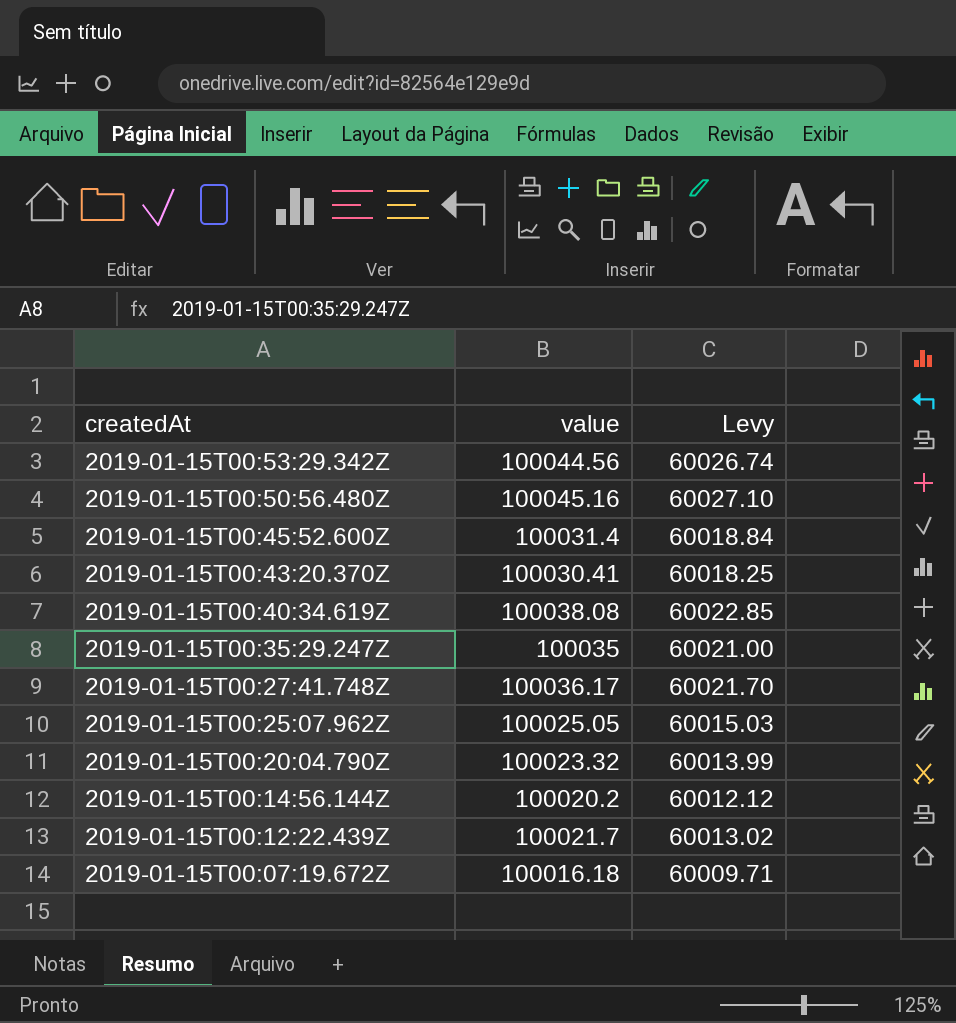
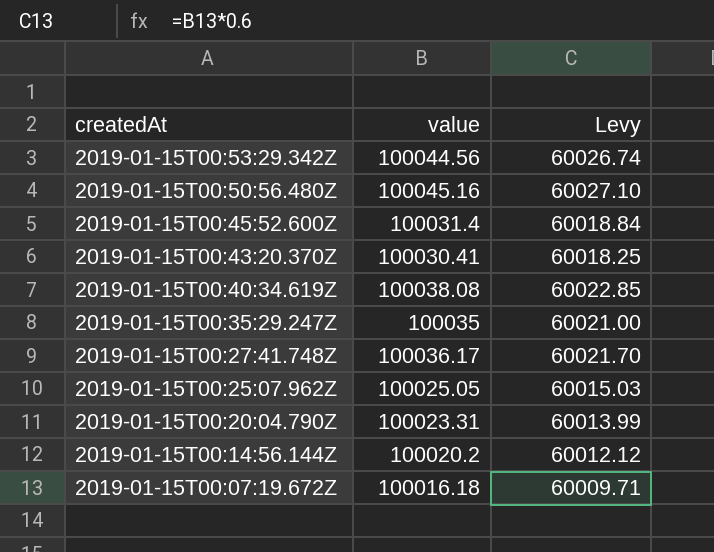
row 2019-01-15T00:12:22.439Z: 100021.7 | 60013.02 -> none
2019-01-15T00:20:04.790Z | value: 100023.32 -> 100023.31

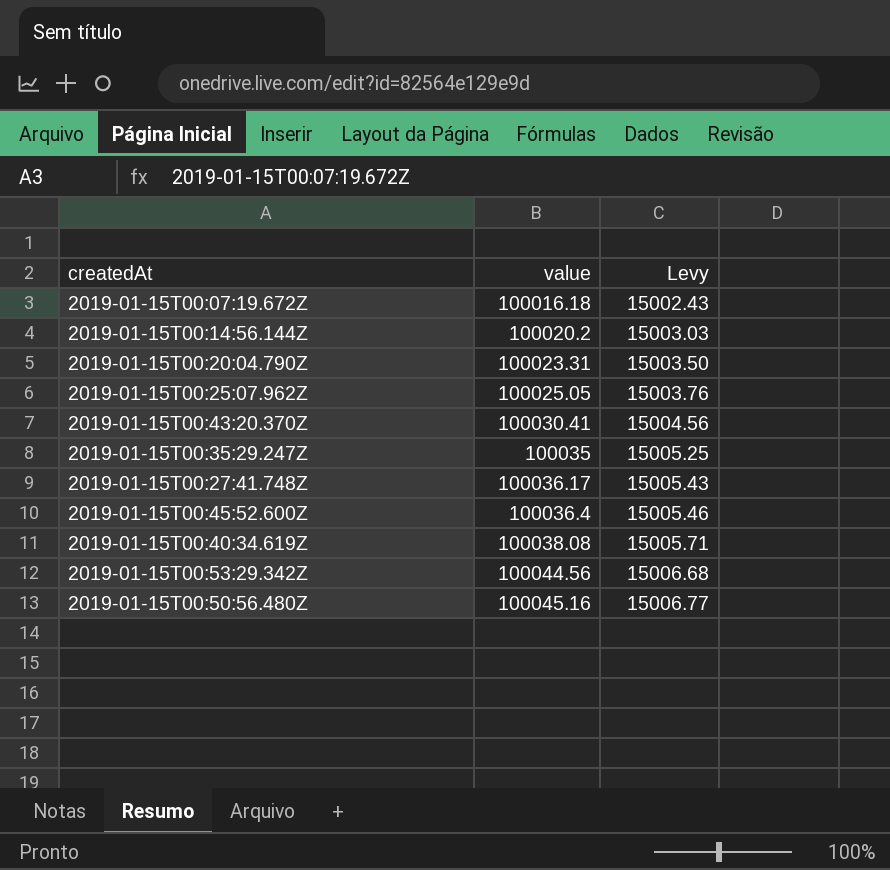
row order: createdAt descending -> value ascending
column Levy | formula: [value] * 0.6 -> [value] * 0.15
2019-01-15T00:45:52.600Z | value: 100031.4 -> 100036.4

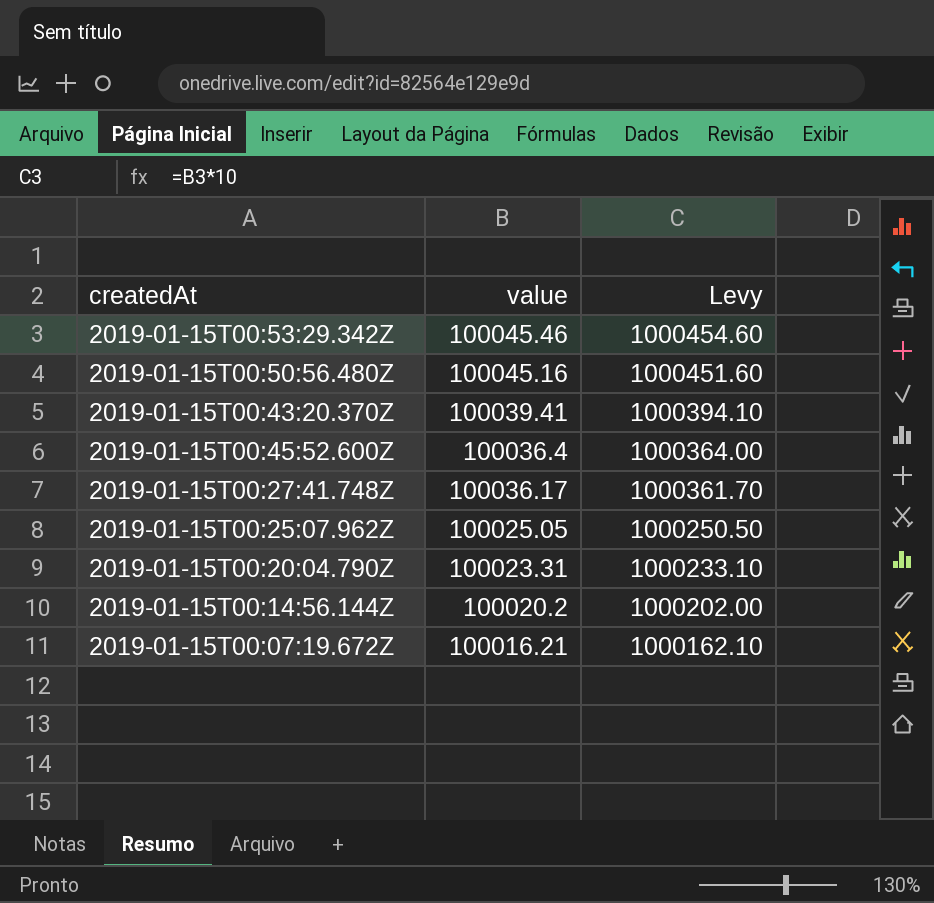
row order: value ascending -> value descending
column Levy | formula: [value] * 0.15 -> [value] * 10
row 2019-01-15T00:35:29.247Z: 100035 | 15005.25 -> none
row 2019-01-15T00:40:34.619Z: 100038.08 | 15005.71 -> none
2019-01-15T00:53:29.342Z | value: 100044.56 -> 100045.46
2019-01-15T00:43:20.370Z | value: 100030.41 -> 100039.41
2019-01-15T00:07:19.672Z | value: 100016.18 -> 100016.21

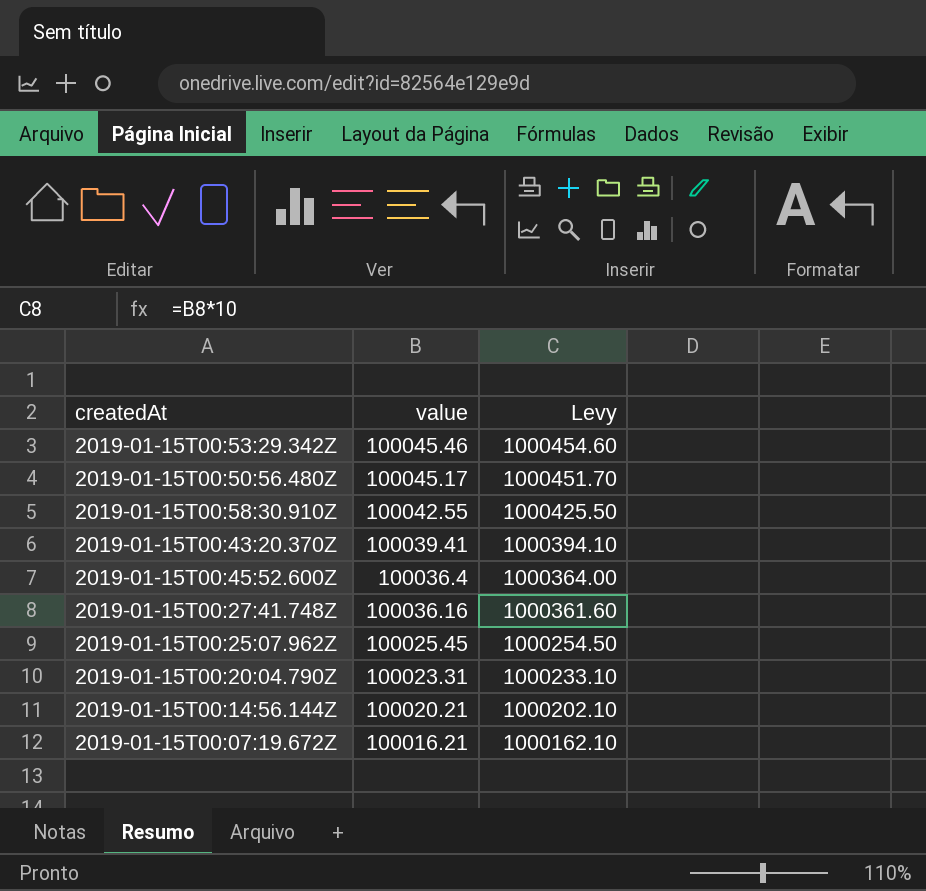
2019-01-15T00:50:56.480Z | value: 100045.16 -> 100045.17
2019-01-15T00:50:56.480Z | Levy: 1000451.60 -> 1000451.70
row 2019-01-15T00:58:30.910Z: none -> 100042.55 | 1000425.50
2019-01-15T00:27:41.748Z | value: 100036.17 -> 100036.16
2019-01-15T00:27:41.748Z | Levy: 1000361.70 -> 1000361.60
2019-01-15T00:25:07.962Z | value: 100025.05 -> 100025.45
2019-01-15T00:25:07.962Z | Levy: 1000250.50 -> 1000254.50
2019-01-15T00:14:56.144Z | value: 100020.2 -> 100020.21
2019-01-15T00:14:56.144Z | Levy: 1000202.00 -> 1000202.10

